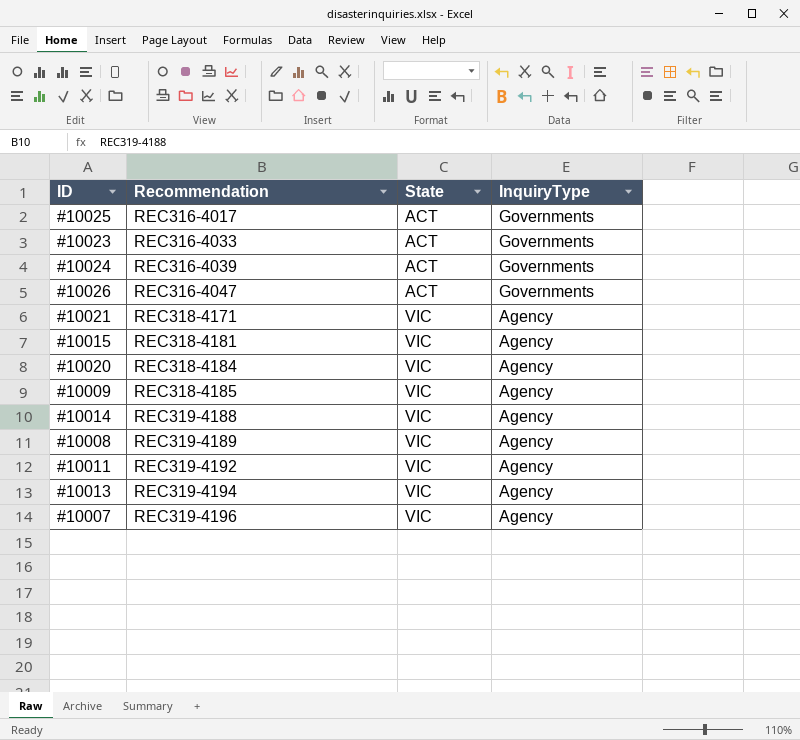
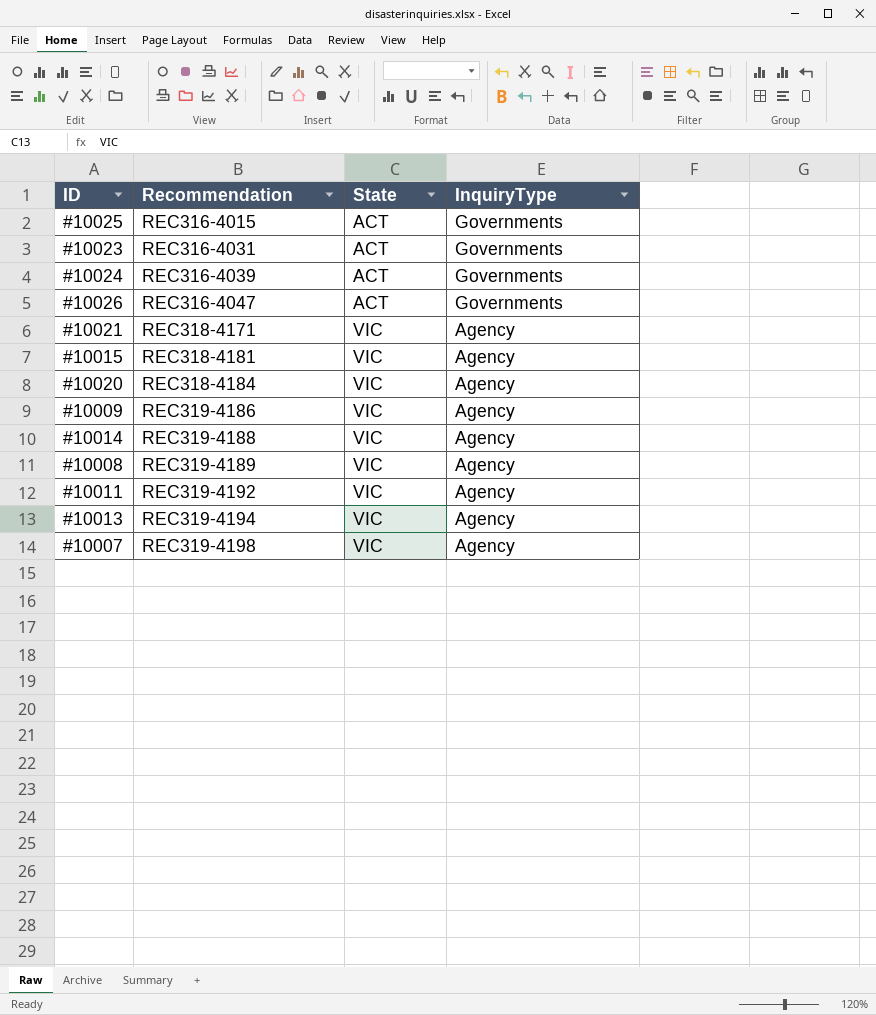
#10025 | Recommendation: REC316-4017 -> REC316-4015
#10023 | Recommendation: REC316-4033 -> REC316-4031
#10009 | Recommendation: REC318-4185 -> REC319-4186
#10007 | Recommendation: REC319-4196 -> REC319-4198

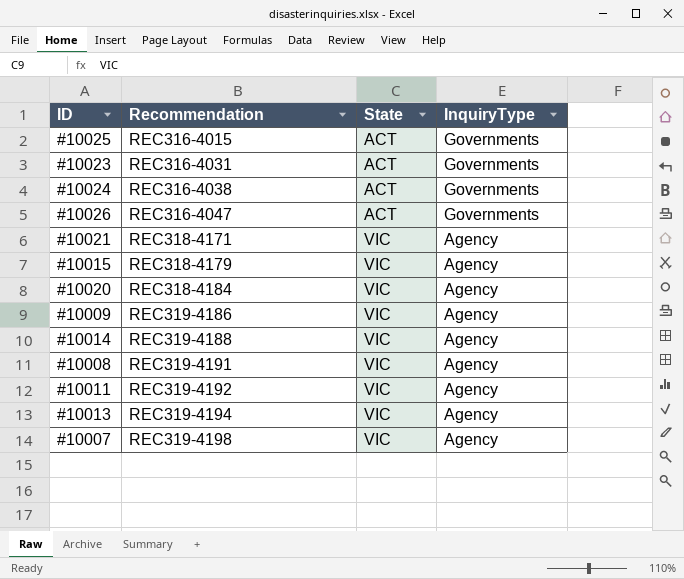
#10024 | Recommendation: REC316-4039 -> REC316-4038
#10015 | Recommendation: REC318-4181 -> REC318-4179
#10008 | Recommendation: REC319-4189 -> REC319-4191

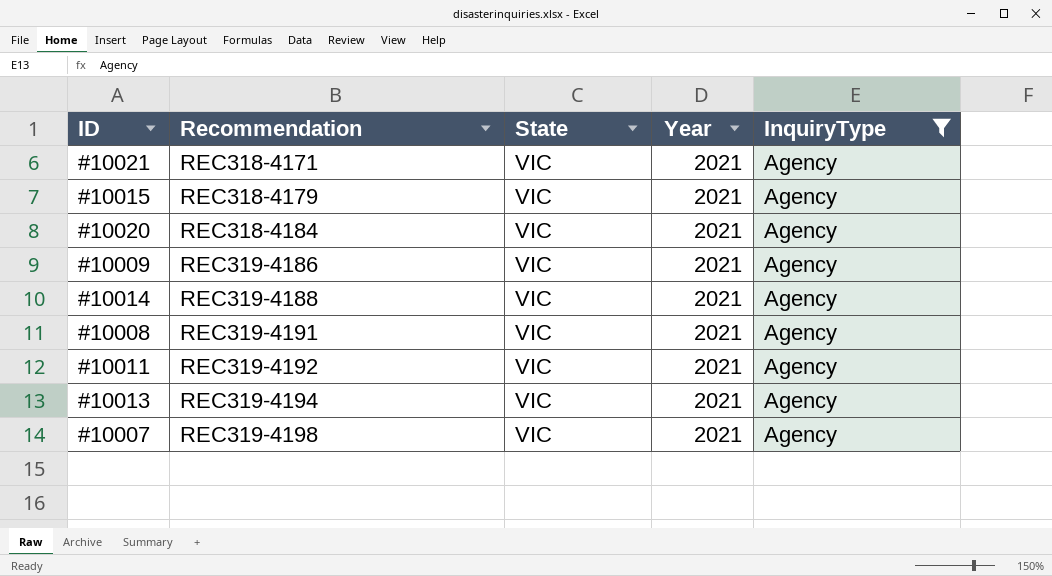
filter: none -> InquiryType = Agency
column Year | position: none -> 4

